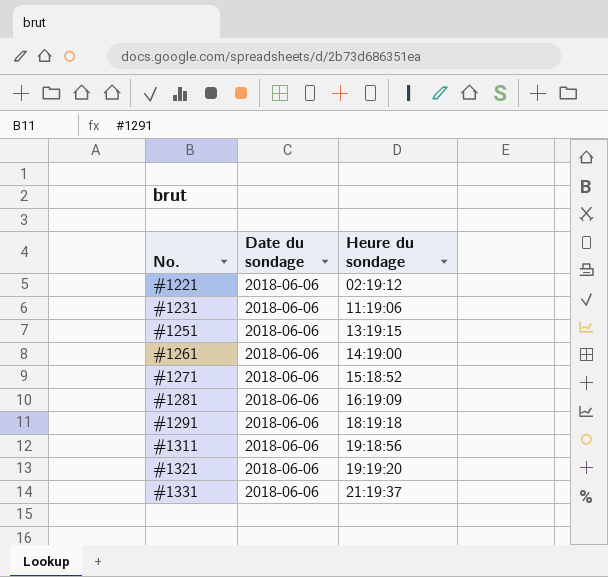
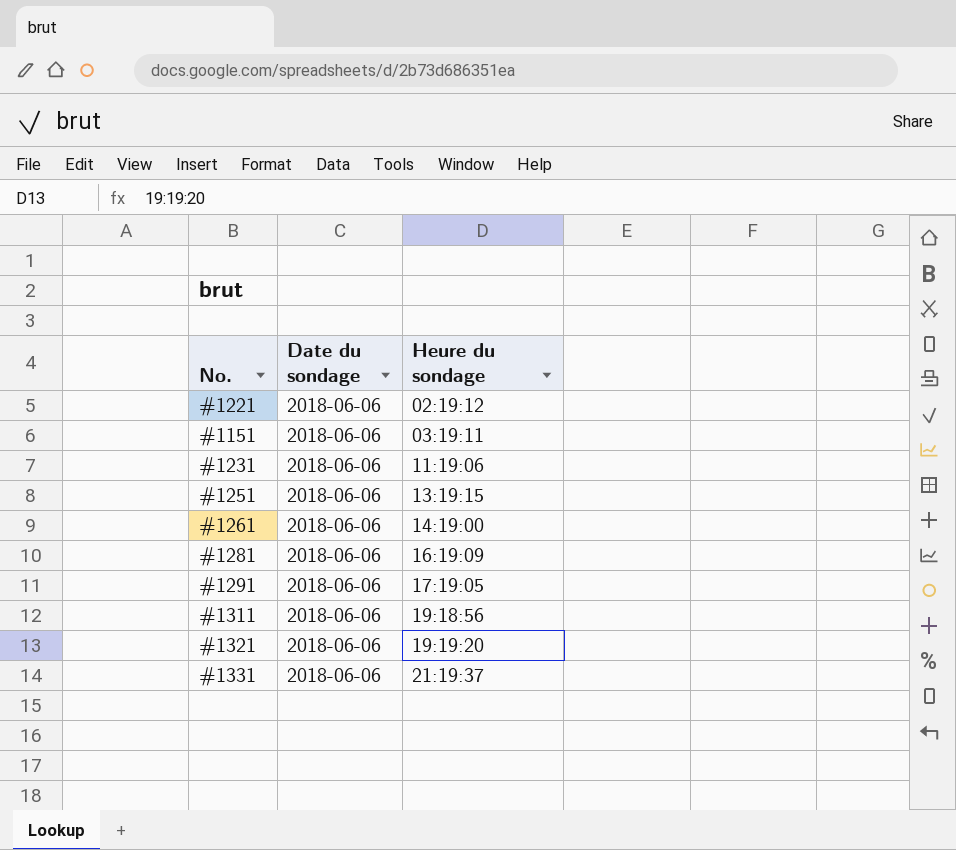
row #1271: 2018-06-06 | 15:18:52 -> none
row #1151: none -> 2018-06-06 | 03:19:11
#1291 | Heure du sondage: 18:19:18 -> 17:19:05

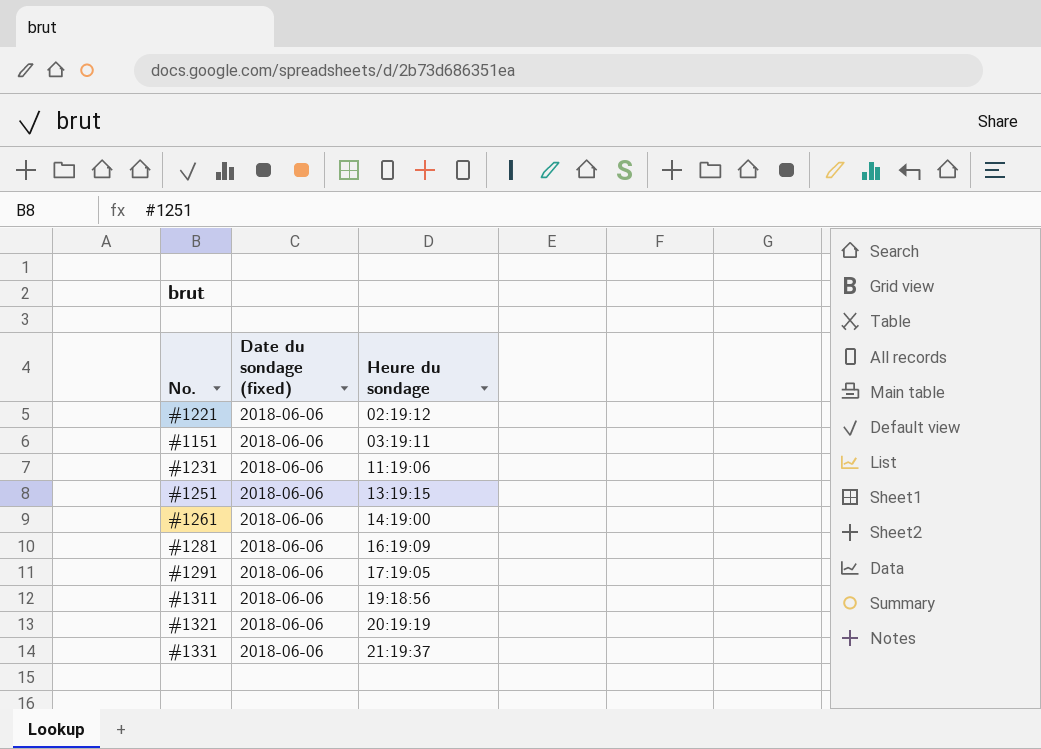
column name: Date du sondage -> Date du sondage (fixed)
#1321 | Heure du sondage: 19:19:20 -> 20:19:19

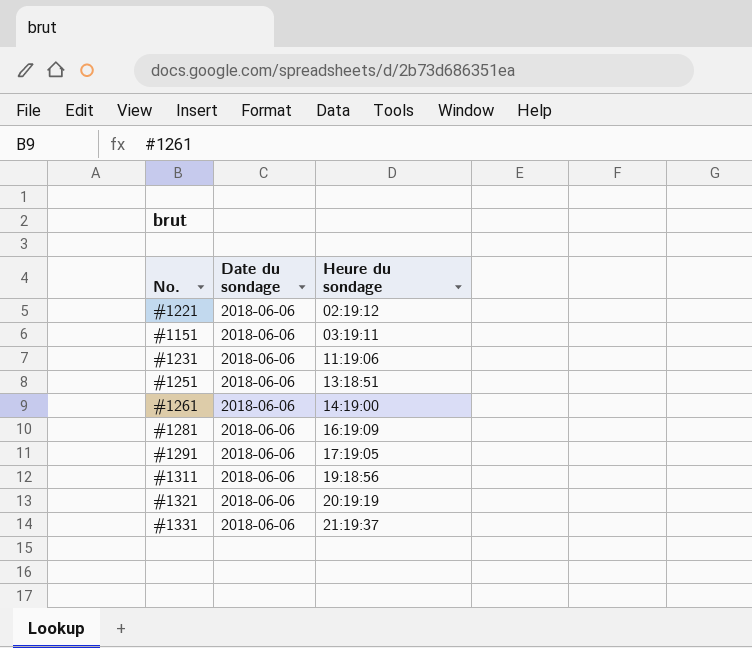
column name: Date du sondage (fixed) -> Date du sondage
#1251 | Heure du sondage: 13:19:15 -> 13:18:51

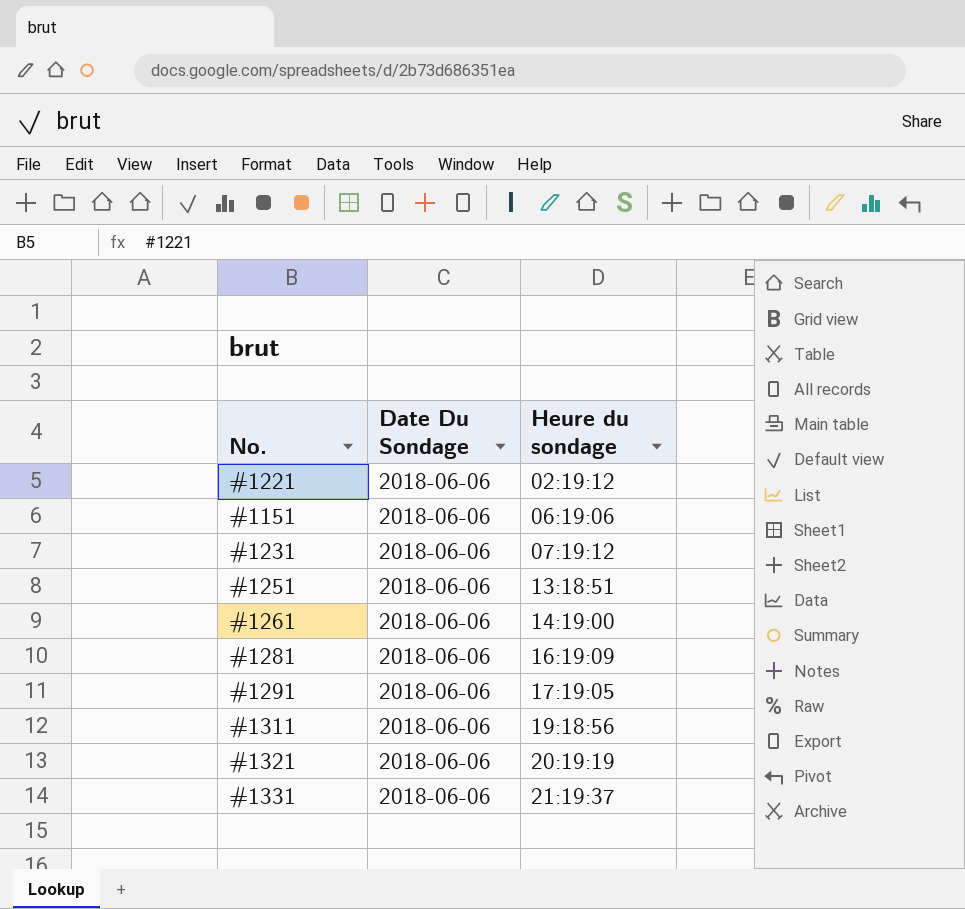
column name: Date du sondage -> Date Du Sondage
#1151 | Heure du sondage: 03:19:11 -> 06:19:06
#1231 | Heure du sondage: 11:19:06 -> 07:19:12

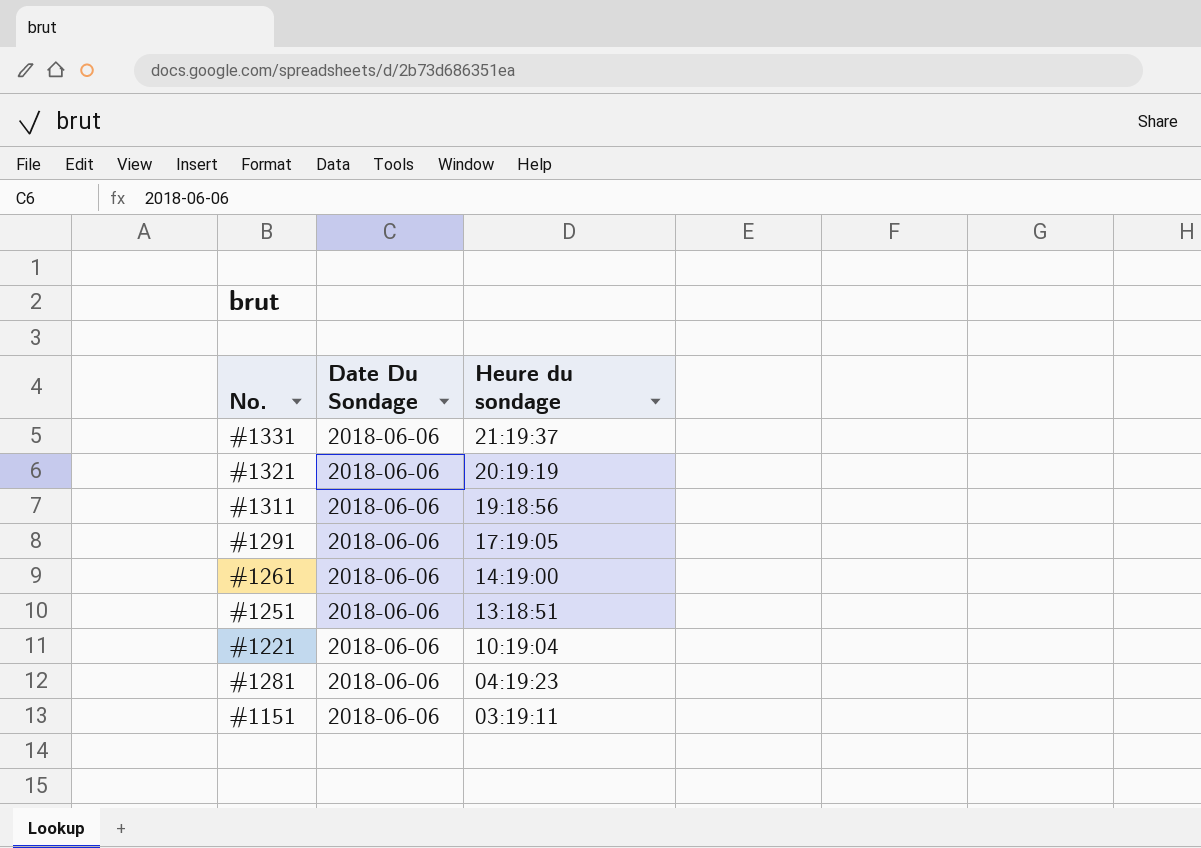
row order: Heure du sondage ascending -> Heure du sondage descending
row #1231: 2018-06-06 | 07:19:12 -> none
#1221 | Heure du sondage: 02:19:12 -> 10:19:04
#1281 | Heure du sondage: 16:19:09 -> 04:19:23
#1151 | Heure du sondage: 06:19:06 -> 03:19:11

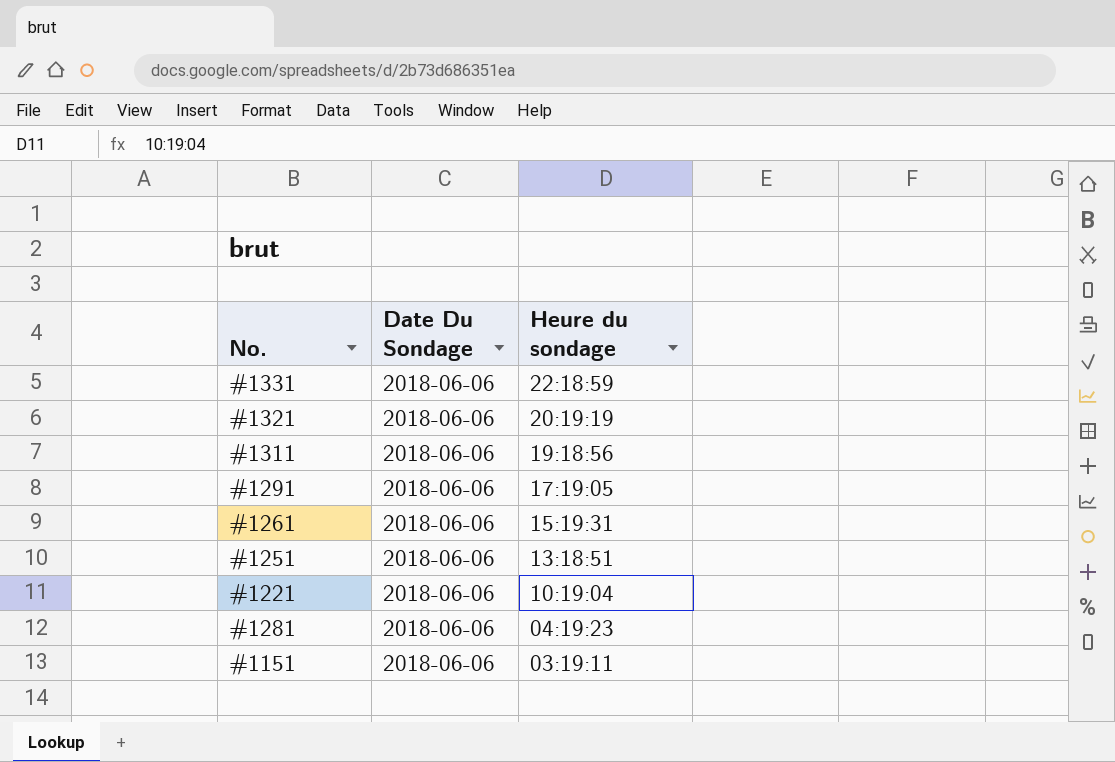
#1331 | Heure du sondage: 21:19:37 -> 22:18:59
#1261 | Heure du sondage: 14:19:00 -> 15:19:31

